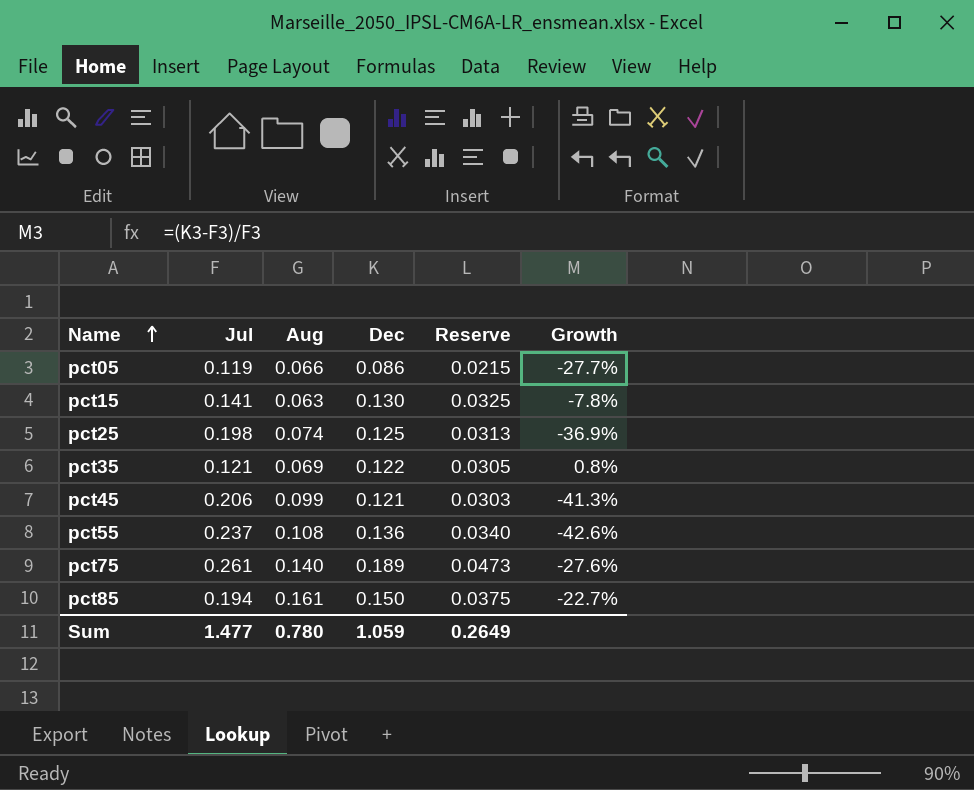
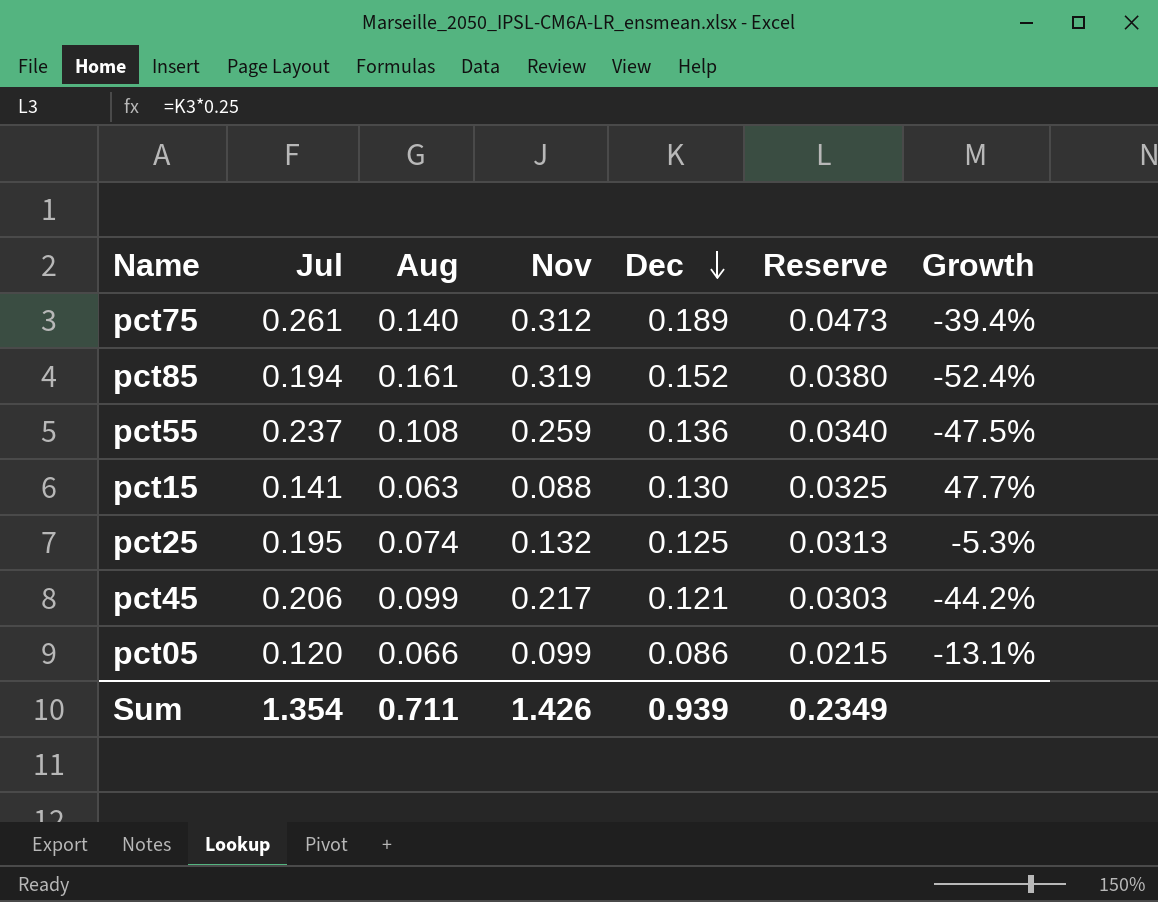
row order: Name ascending -> Dec descending
column Nov | position: none -> 4
column Growth | formula: ([Dec] - [Jul]) / [Jul] -> ([Dec] - [Nov]) / [Nov]
row pct35: 0.121 | 0.069 | 0.122 | 0.0305 | 0.8% -> none
pct85 | Dec: 0.150 -> 0.152
pct85 | Reserve: 0.0375 -> 0.0380
pct25 | Jul: 0.198 -> 0.195
pct05 | Jul: 0.119 -> 0.120
Sum | Jul: 1.477 -> 1.354
Sum | Aug: 0.780 -> 0.711
Sum | Dec: 1.059 -> 0.939
Sum | Reserve: 0.2649 -> 0.2349

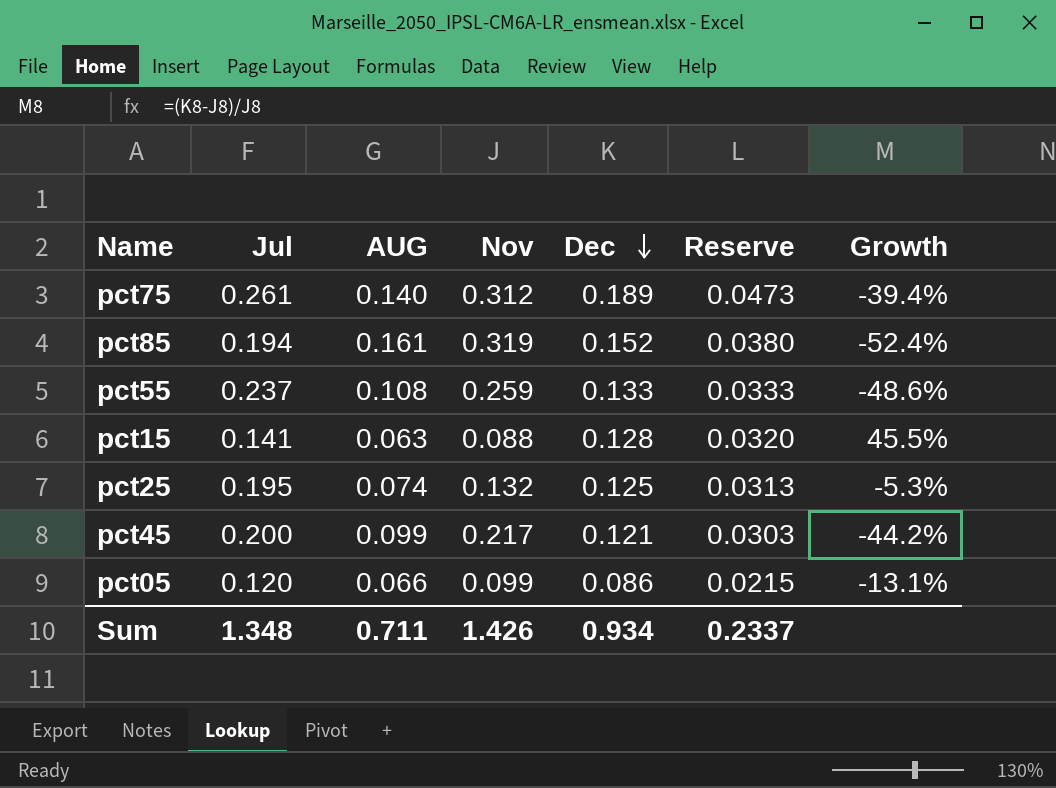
column name: Aug -> AUG
pct55 | Dec: 0.136 -> 0.133
pct55 | Reserve: 0.0340 -> 0.0333
pct55 | Growth: -47.5% -> -48.6%
pct15 | Dec: 0.130 -> 0.128
pct15 | Reserve: 0.0325 -> 0.0320
pct15 | Growth: 47.7% -> 45.5%
pct45 | Jul: 0.206 -> 0.200
Sum | Jul: 1.354 -> 1.348
Sum | Dec: 0.939 -> 0.934
Sum | Reserve: 0.2349 -> 0.2337

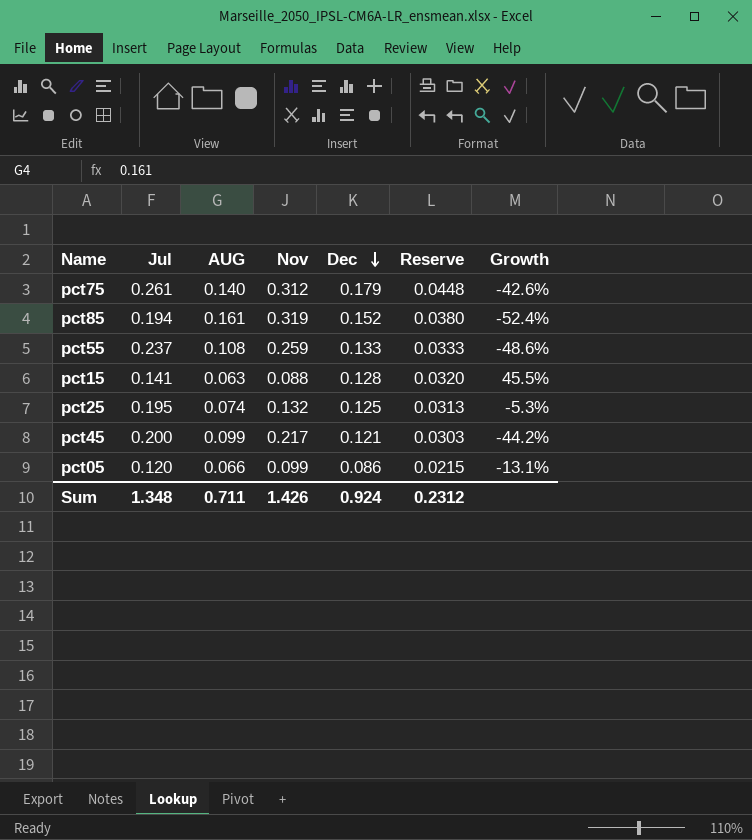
pct75 | Dec: 0.189 -> 0.179
pct75 | Reserve: 0.0473 -> 0.0448
pct75 | Growth: -39.4% -> -42.6%
Sum | Dec: 0.934 -> 0.924
Sum | Reserve: 0.2337 -> 0.2312

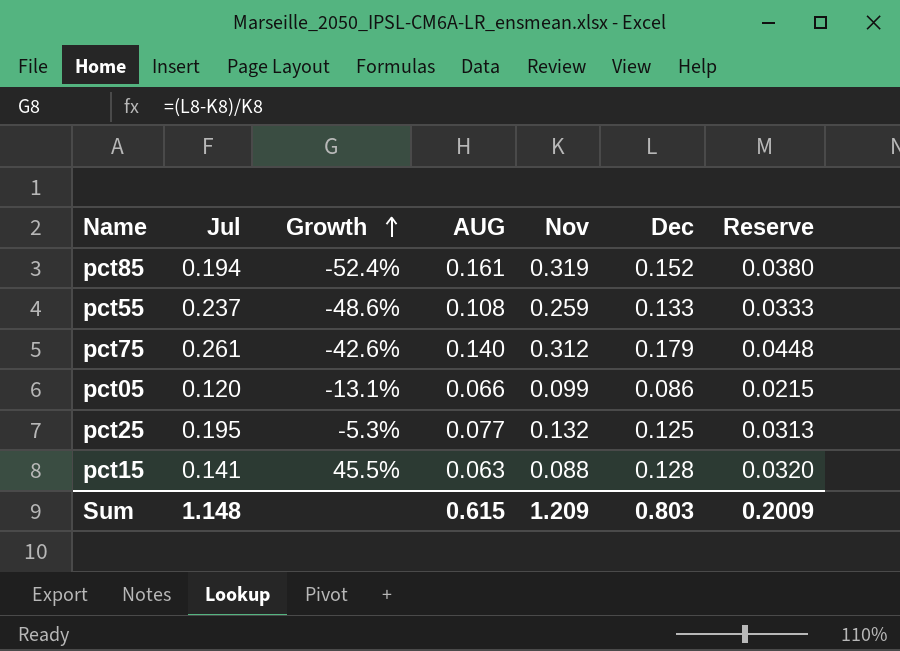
row order: Dec descending -> Growth ascending
column Growth | position: 7 -> 3
row pct45: 0.200 | 0.099 | 0.217 | 0.121 | 0.0303 | -44.2% -> none
pct25 | AUG: 0.074 -> 0.077
Sum | Jul: 1.348 -> 1.148
Sum | AUG: 0.711 -> 0.615
Sum | Nov: 1.426 -> 1.209
Sum | Dec: 0.924 -> 0.803
Sum | Reserve: 0.2312 -> 0.2009

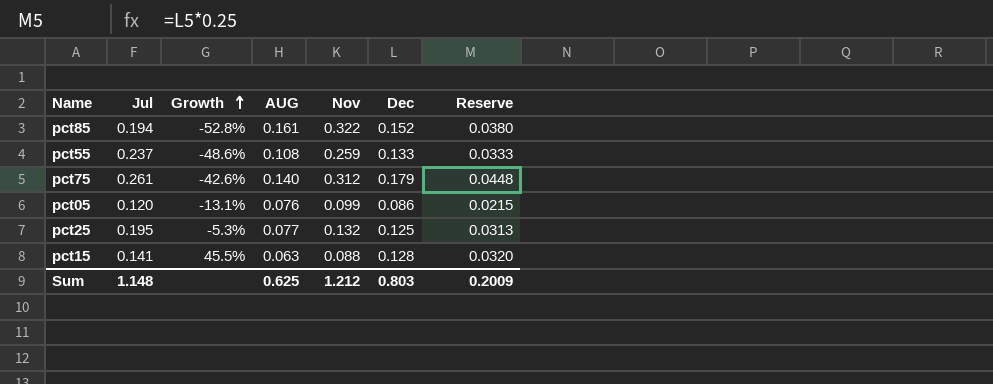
pct85 | Growth: -52.4% -> -52.8%
pct85 | Nov: 0.319 -> 0.322
pct05 | AUG: 0.066 -> 0.076
Sum | AUG: 0.615 -> 0.625
Sum | Nov: 1.209 -> 1.212

